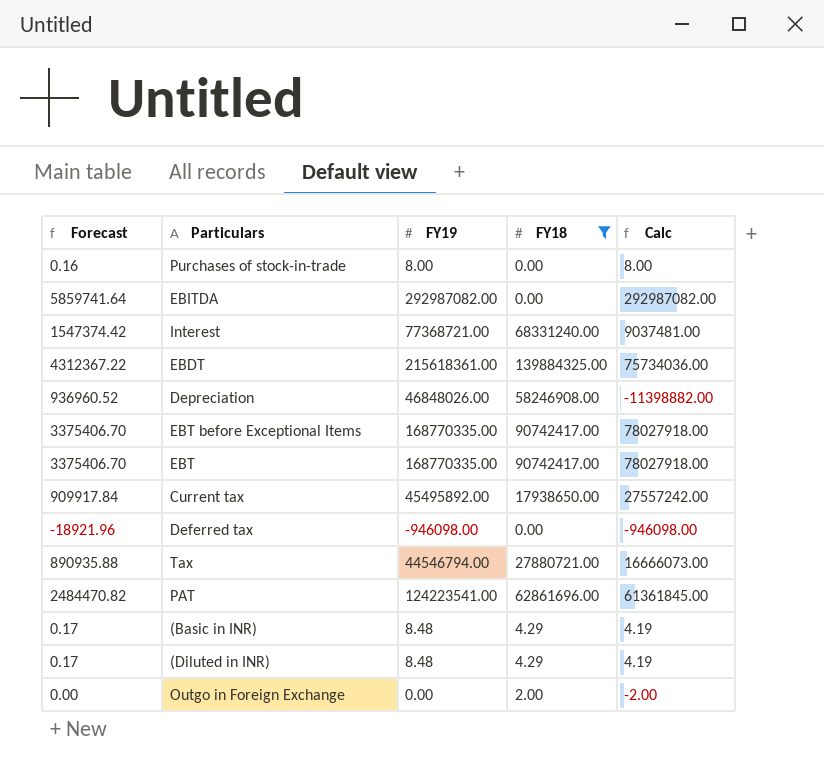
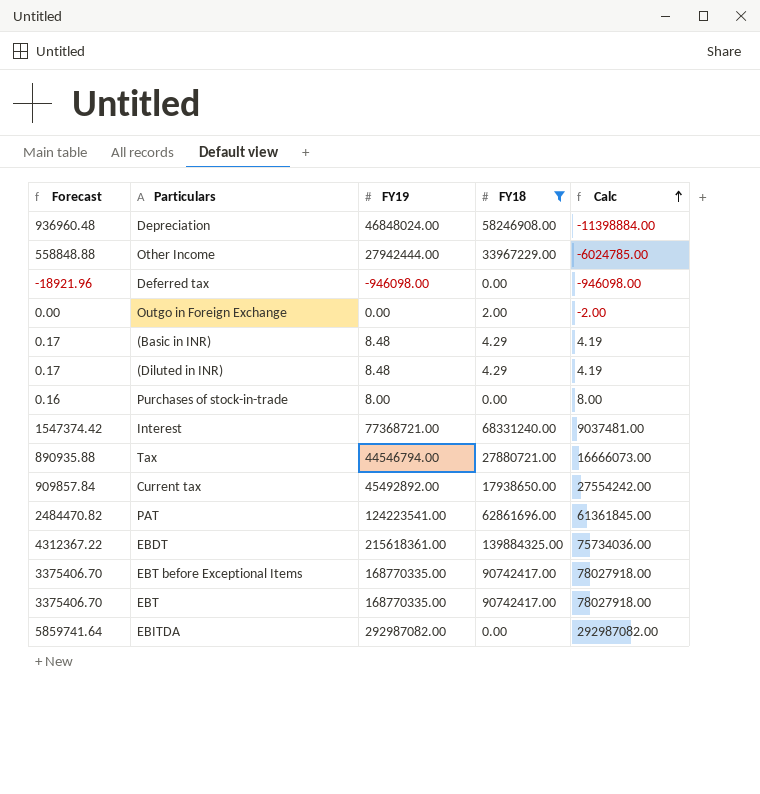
row order: none -> Calc ascending
Depreciation | Forecast: 936960.52 -> 936960.48
Depreciation | FY19: 46848026.00 -> 46848024.00
Depreciation | Calc: -11398882.00 -> -11398884.00
row Other Income: none -> 558848.88 | 27942444.00 | 33967229.00 | -6024785.00
Current tax | Forecast: 909917.84 -> 909857.84
Current tax | FY19: 45495892.00 -> 45492892.00
Current tax | Calc: 27557242.00 -> 27554242.00

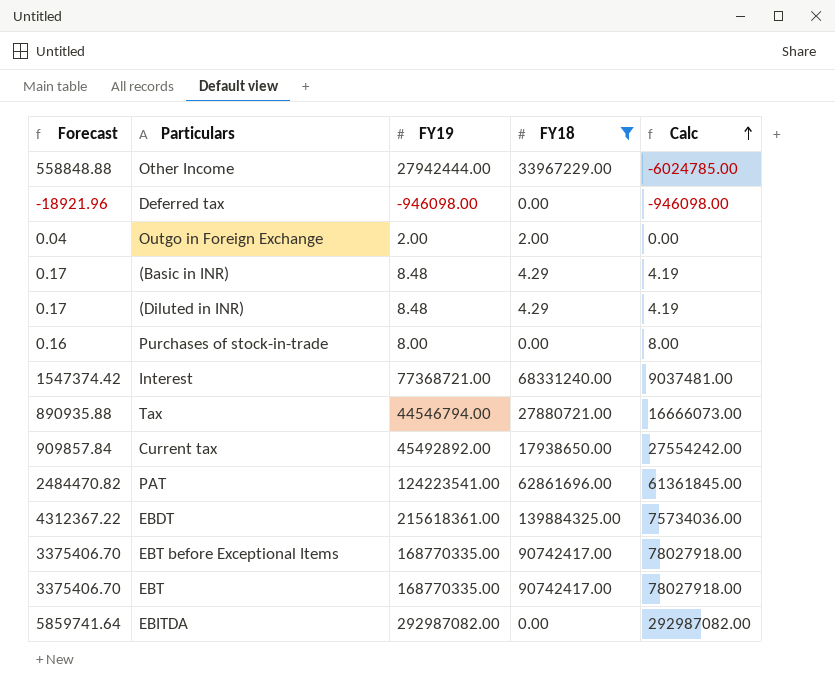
row Depreciation: 936960.48 | 46848024.00 | 58246908.00 | -11398884.00 -> none
Outgo in Foreign Exchange | Forecast: 0.00 -> 0.04
Outgo in Foreign Exchange | FY19: 0.00 -> 2.00
Outgo in Foreign Exchange | Calc: -2.00 -> 0.00

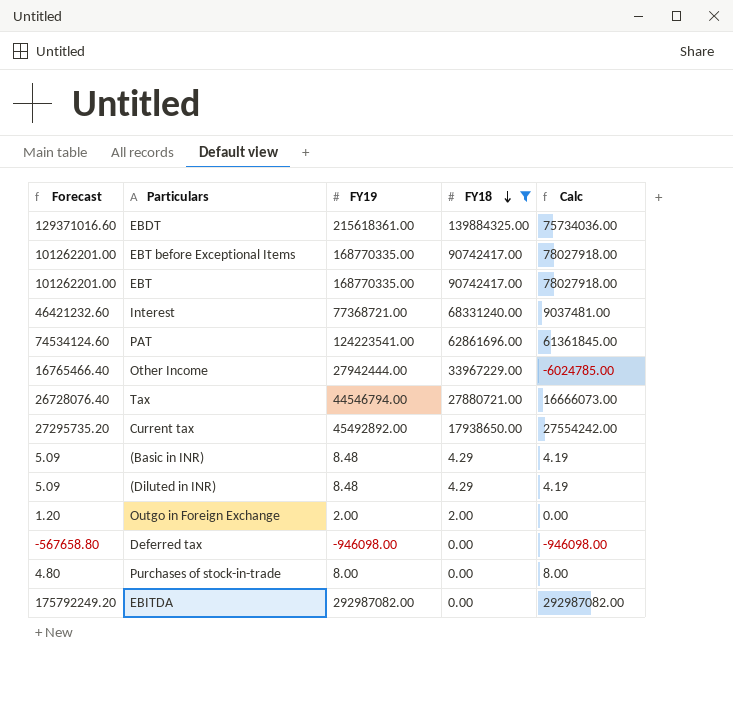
row order: Calc ascending -> FY18 descending
column Forecast | formula: [FY19] * 0.02 -> [FY19] * 0.6

